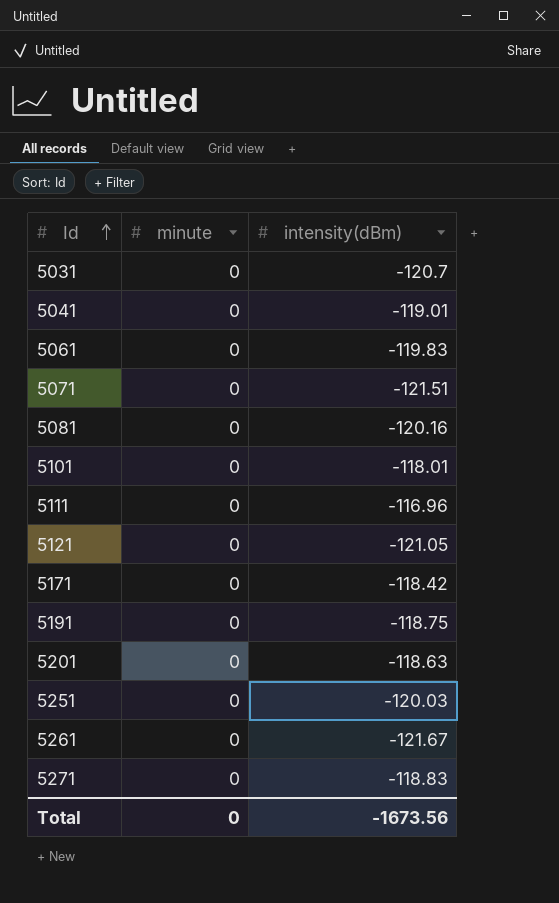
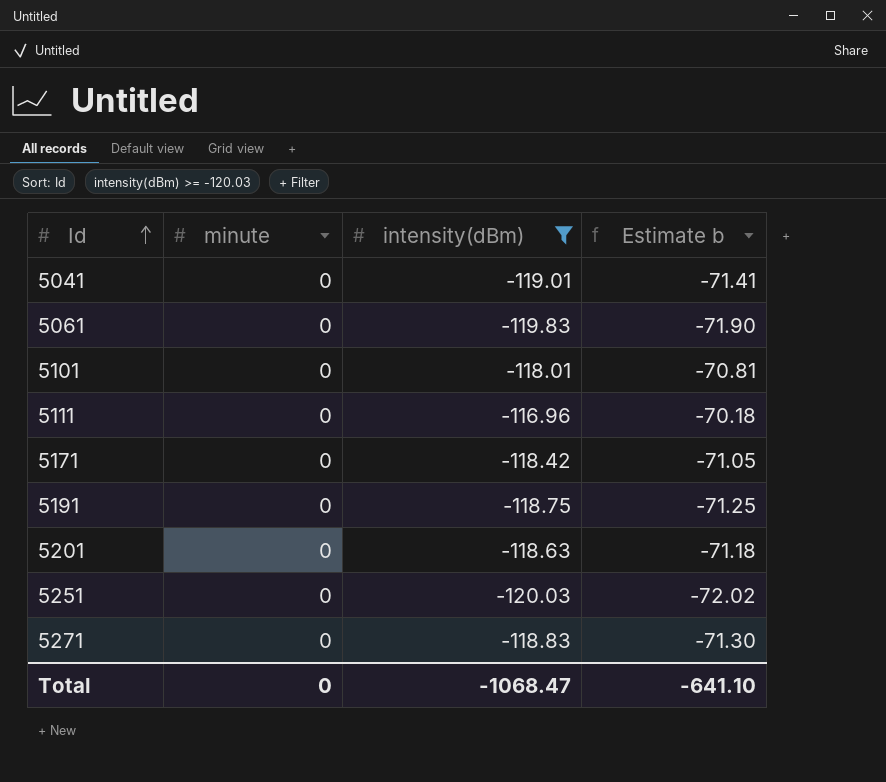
filter: none -> intensity(dBm) >= -120.03
column Estimate b | formula: none -> [intensity(dBm)] * 0.6
Total | intensity(dBm): -1673.56 -> -1068.47

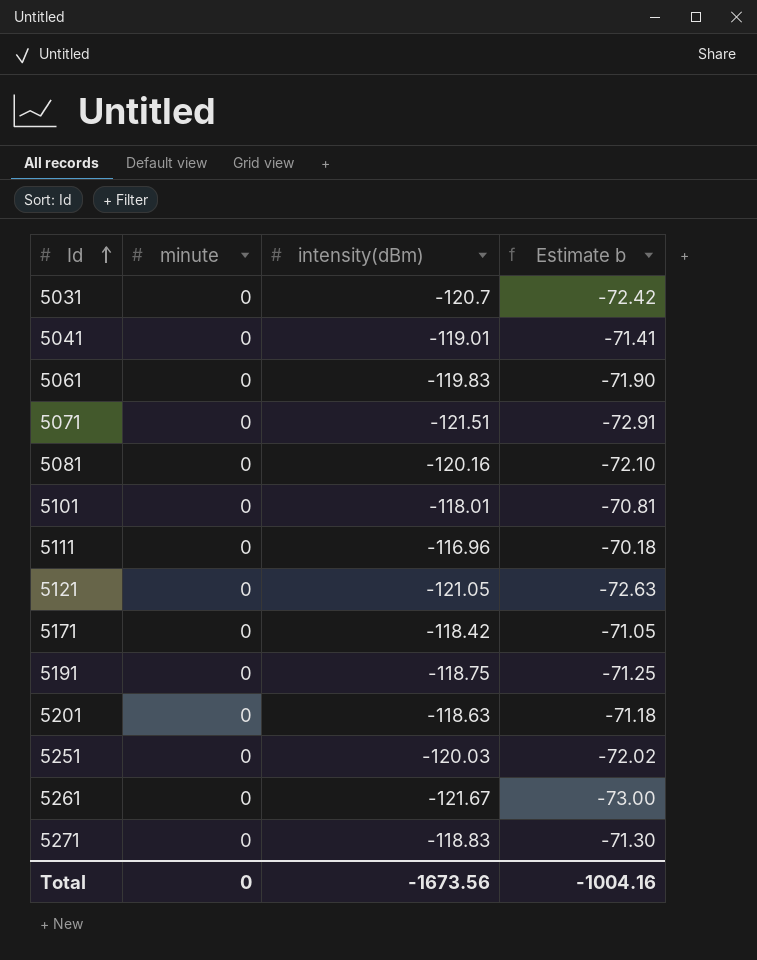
filter: intensity(dBm) >= -120.03 -> none
Total | intensity(dBm): -1068.47 -> -1673.56
Total | Estimate b: -641.10 -> -1004.16

